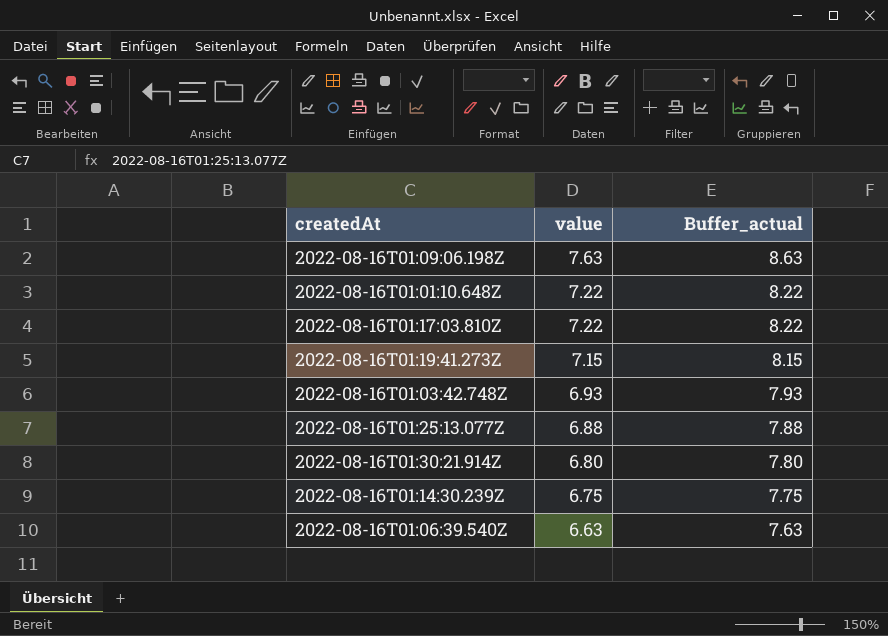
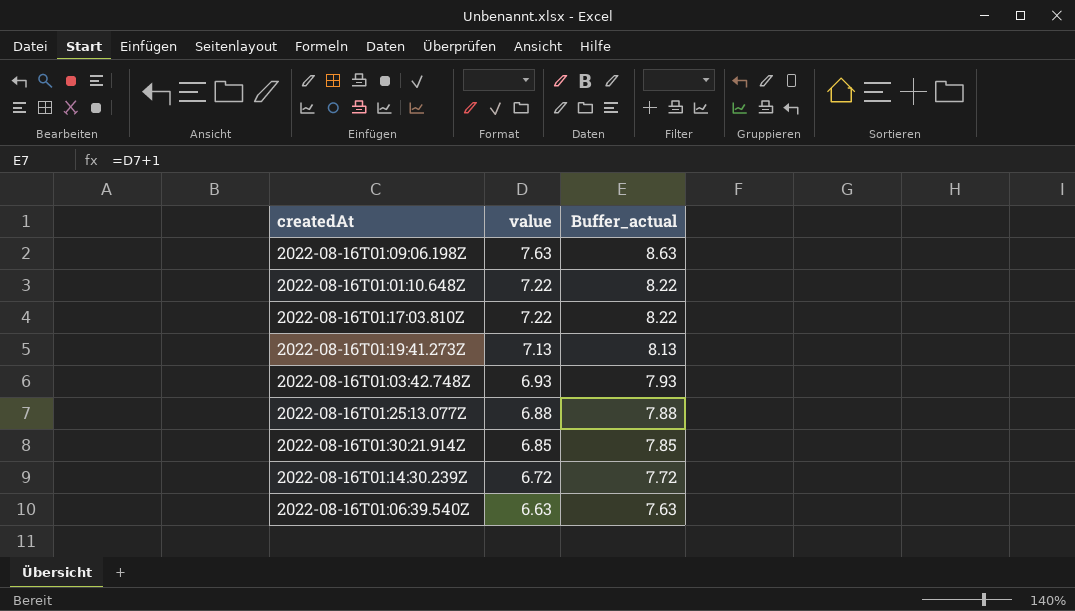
2022-08-16T01:19:41.273Z | value: 7.15 -> 7.13
2022-08-16T01:19:41.273Z | Buffer_actual: 8.15 -> 8.13
2022-08-16T01:30:21.914Z | value: 6.80 -> 6.85
2022-08-16T01:30:21.914Z | Buffer_actual: 7.80 -> 7.85
2022-08-16T01:14:30.239Z | value: 6.75 -> 6.72
2022-08-16T01:14:30.239Z | Buffer_actual: 7.75 -> 7.72

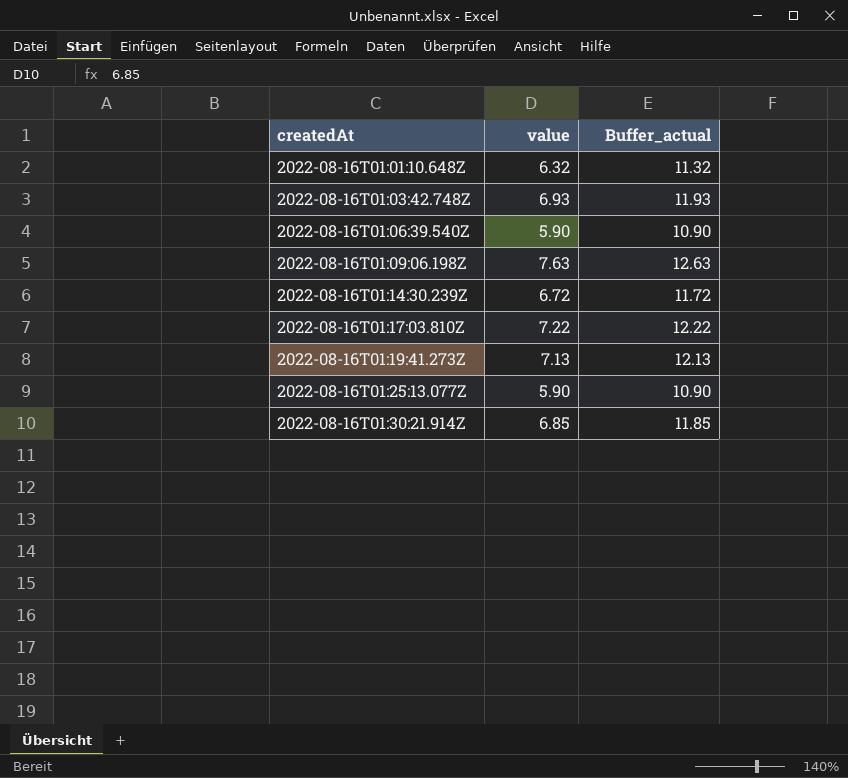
row order: value descending -> createdAt ascending
column Buffer_actual | formula: [value] + 1 -> [value] + 5
2022-08-16T01:01:10.648Z | value: 7.22 -> 6.32
2022-08-16T01:06:39.540Z | value: 6.63 -> 5.90
2022-08-16T01:25:13.077Z | value: 6.88 -> 5.90

